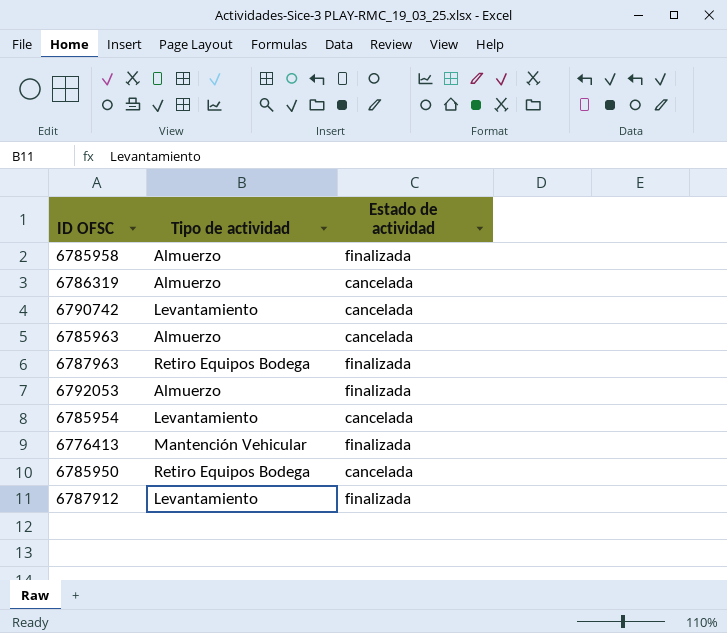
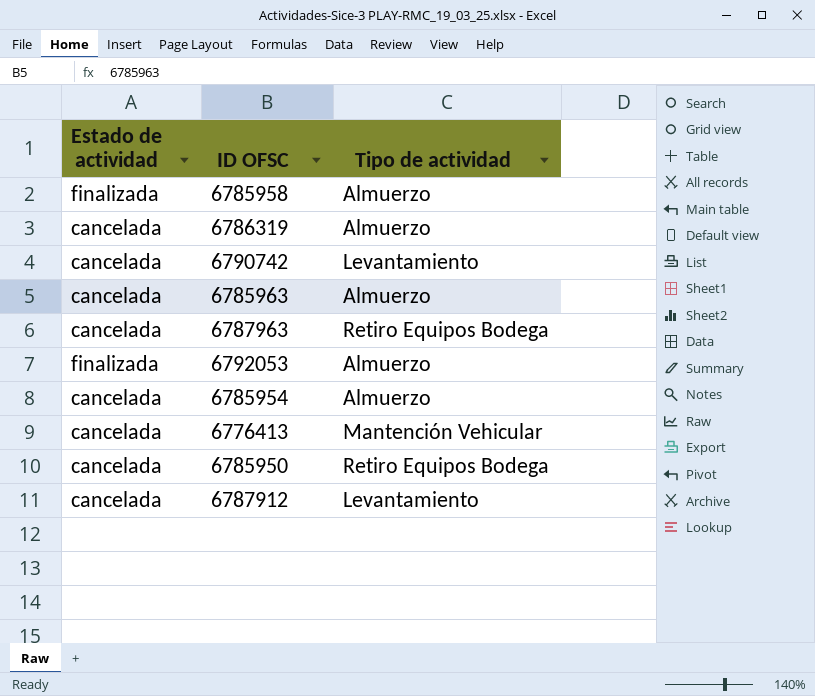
column Estado de actividad | position: 3 -> 1
6787963 | Estado de actividad: finalizada -> cancelada
6785954 | Tipo de actividad: Levantamiento -> Almuerzo
6776413 | Estado de actividad: finalizada -> cancelada
6787912 | Estado de actividad: finalizada -> cancelada

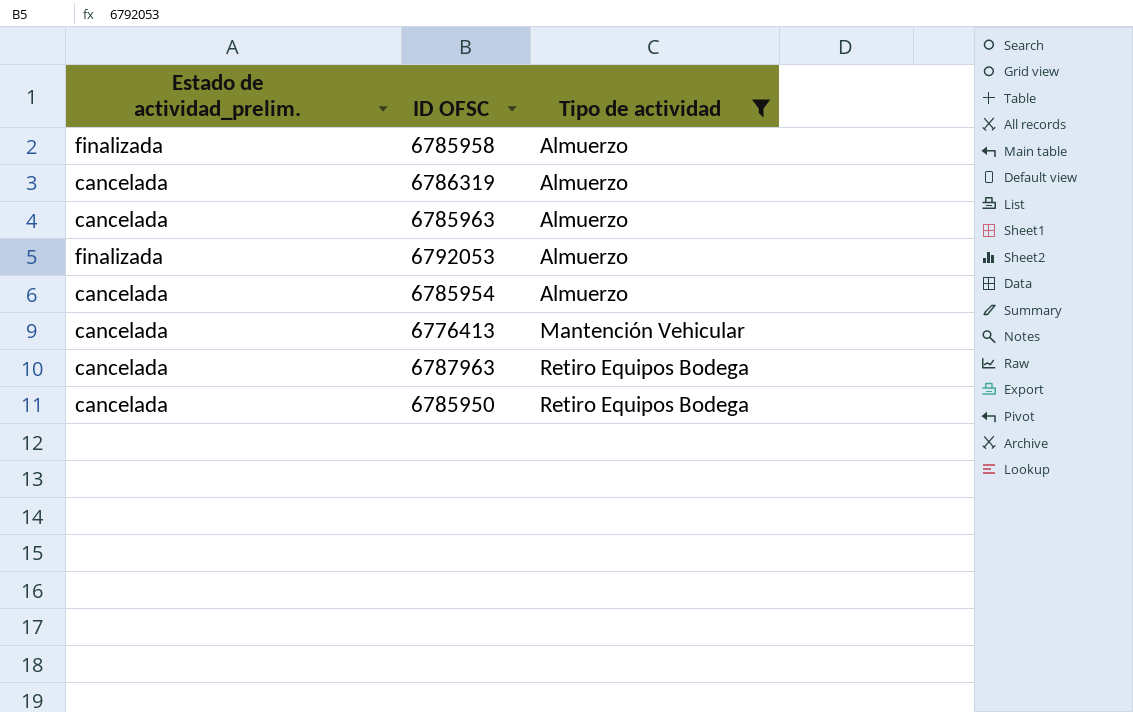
filter: none -> Tipo de actividad != Levantamiento
row order: none -> Tipo de actividad ascending
column name: Estado de actividad -> Estado de actividad_prelim.

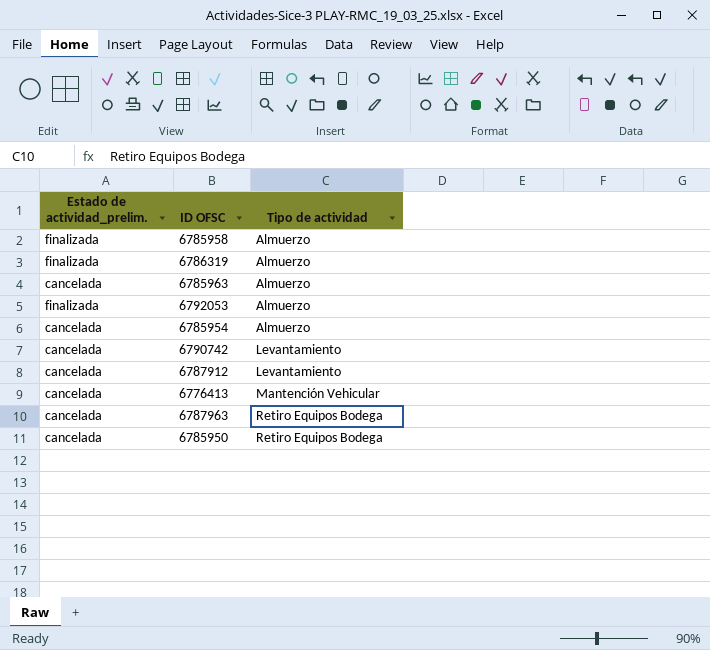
filter: Tipo de actividad != Levantamiento -> none
6786319 | Estado de actividad_prelim.: cancelada -> finalizada

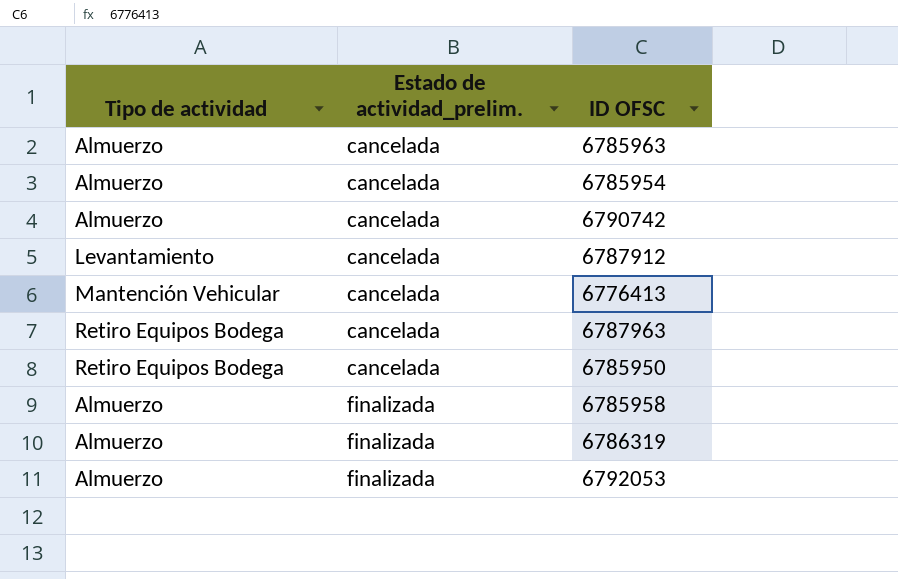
row order: Tipo de actividad ascending -> Estado de actividad_prelim. ascending
column Tipo de actividad | position: 3 -> 1
6790742 | Tipo de actividad: Levantamiento -> Almuerzo

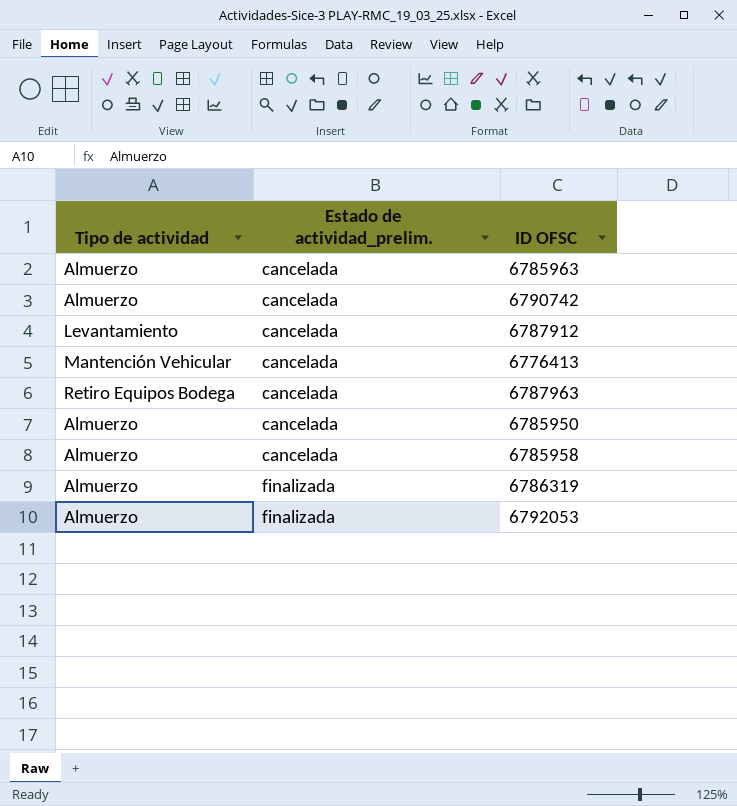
row 6785954: Almuerzo | cancelada -> none
6785950 | Tipo de actividad: Retiro Equipos Bodega -> Almuerzo
6785958 | Estado de actividad_prelim.: finalizada -> cancelada

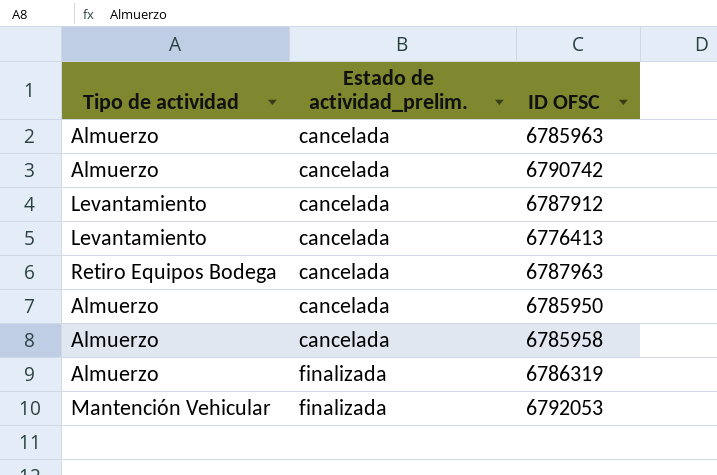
6776413 | Tipo de actividad: Mantención Vehicular -> Levantamiento
6792053 | Tipo de actividad: Almuerzo -> Mantención Vehicular

